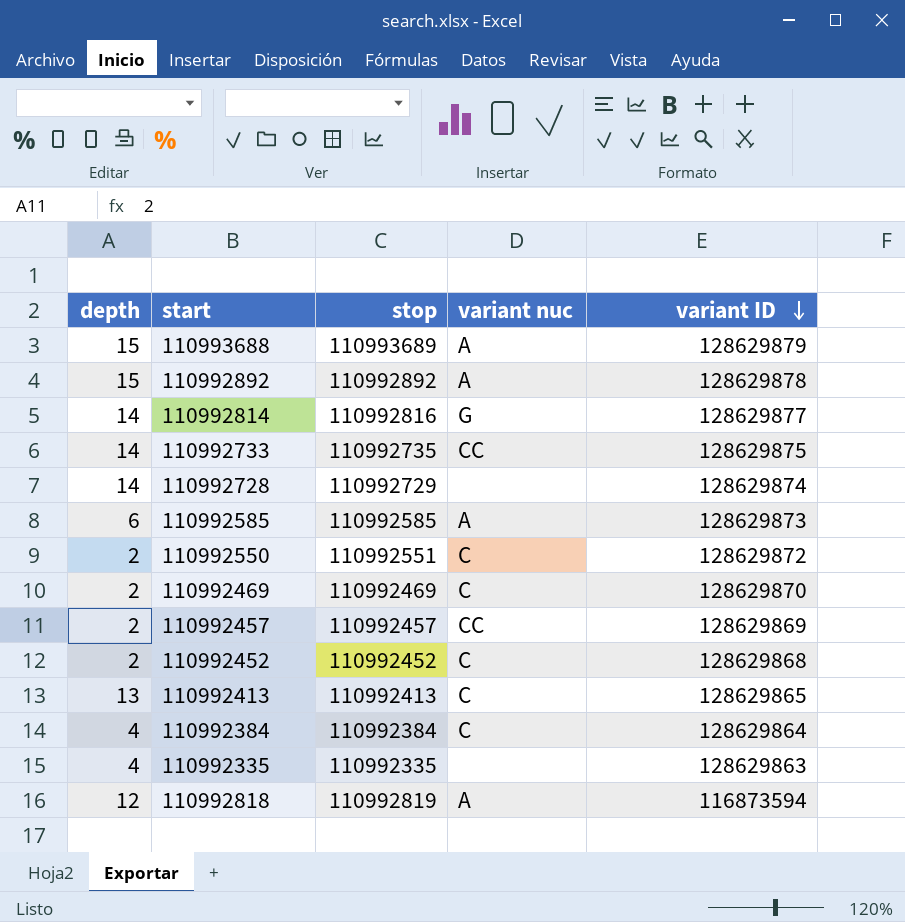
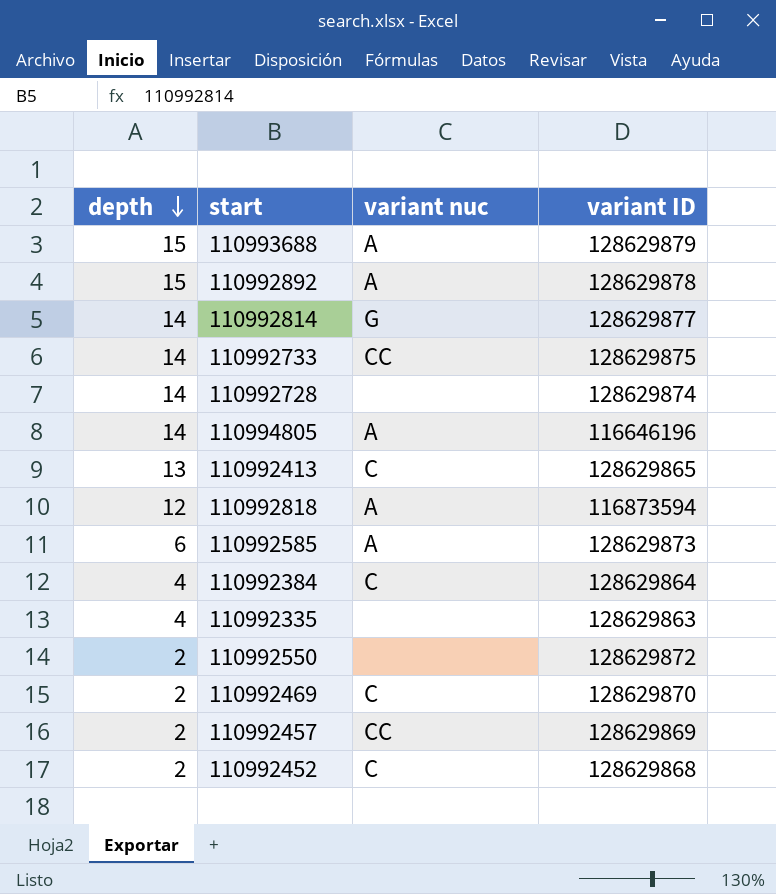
row order: variant ID descending -> depth descending
column stop | position: 3 -> none
row 110994805: none -> 14 | A | 116646196
110992550 | variant nuc: C -> none

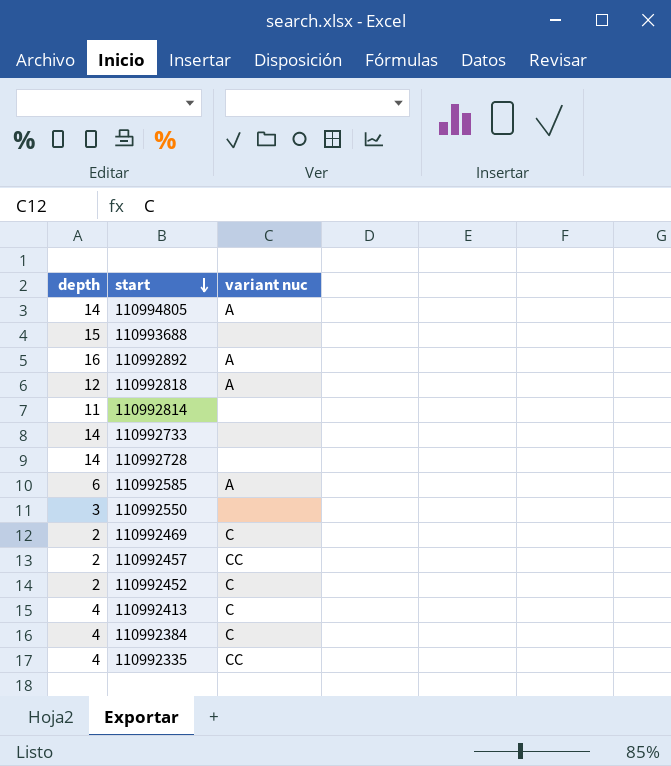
row order: depth descending -> start descending
column variant ID | position: 4 -> none
110993688 | variant nuc: A -> none
110992892 | depth: 15 -> 16
110992814 | depth: 14 -> 11
110992814 | variant nuc: G -> none
110992733 | variant nuc: CC -> none
110992550 | depth: 2 -> 3
110992413 | depth: 13 -> 4
110992335 | variant nuc: none -> CC

